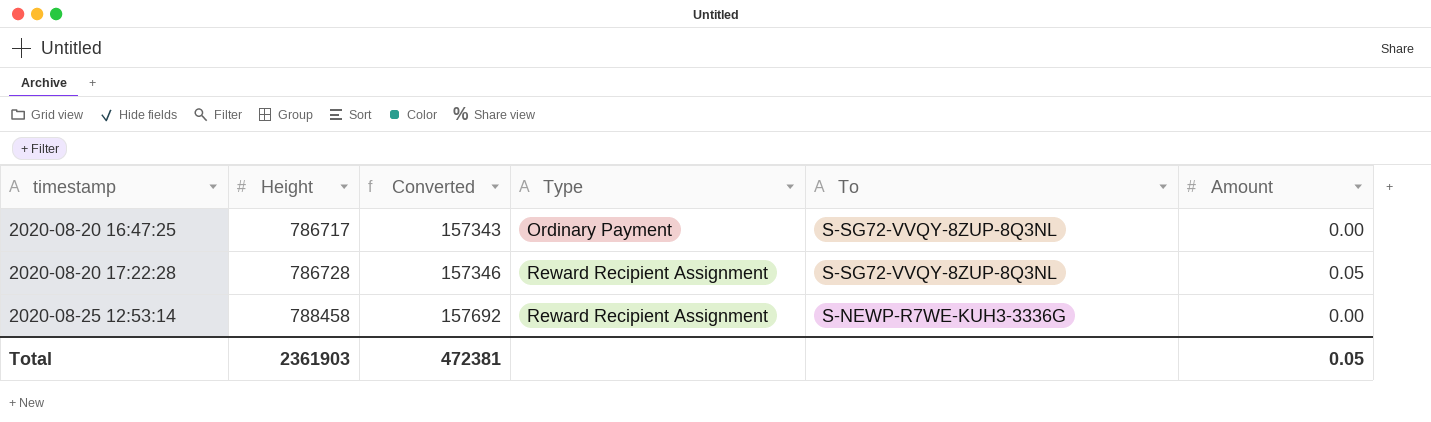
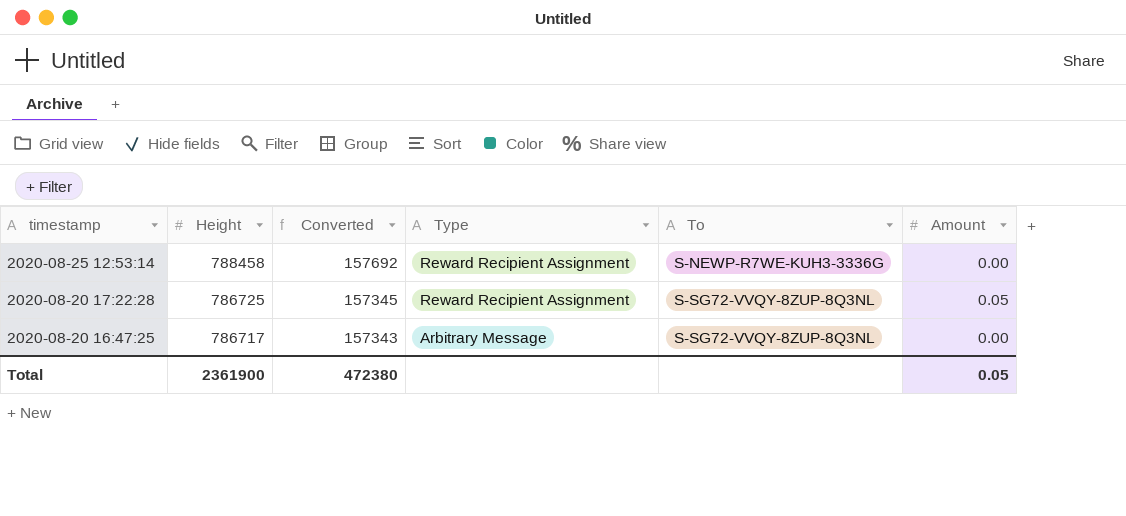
row order: timestamp ascending -> timestamp descending
2020-08-20 17:22:28 | Height: 786728 -> 786725
2020-08-20 17:22:28 | Converted: 157346 -> 157345
2020-08-20 16:47:25 | Type: Ordinary Payment -> Arbitrary Message
Total | Height: 2361903 -> 2361900
Total | Converted: 472381 -> 472380

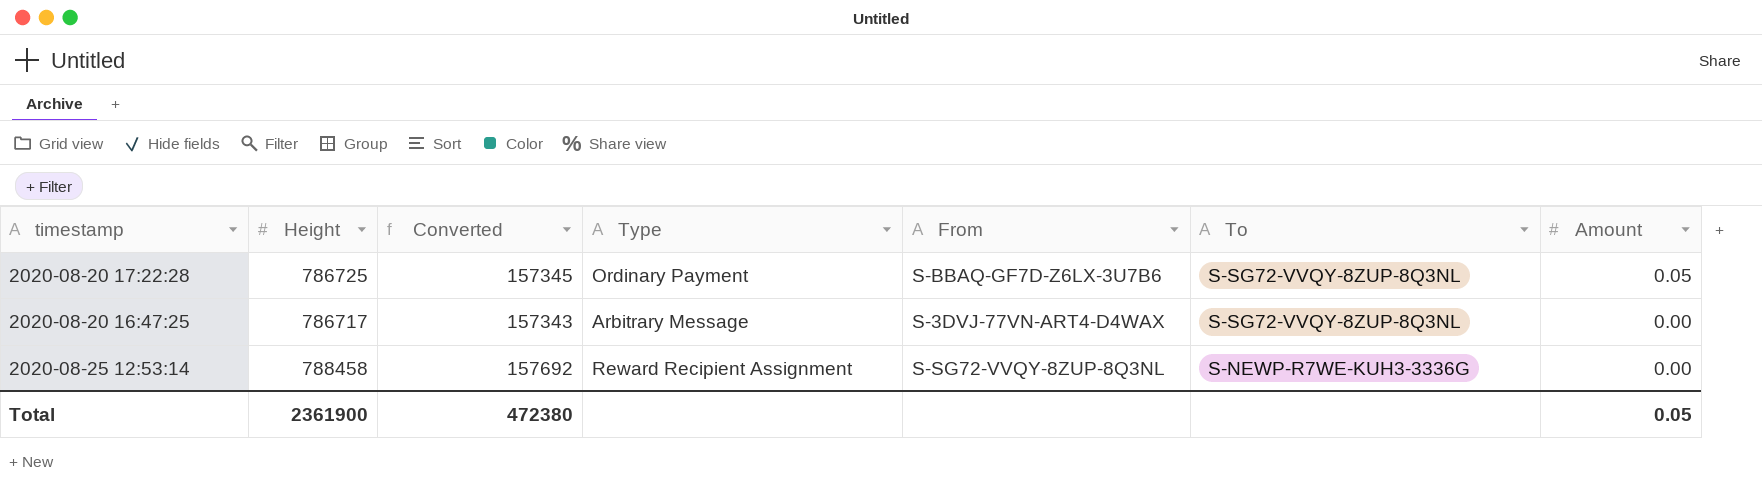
row order: timestamp descending -> To descending
column From | position: none -> 5
2020-08-20 17:22:28 | Type: Reward Recipient Assignment -> Ordinary Payment

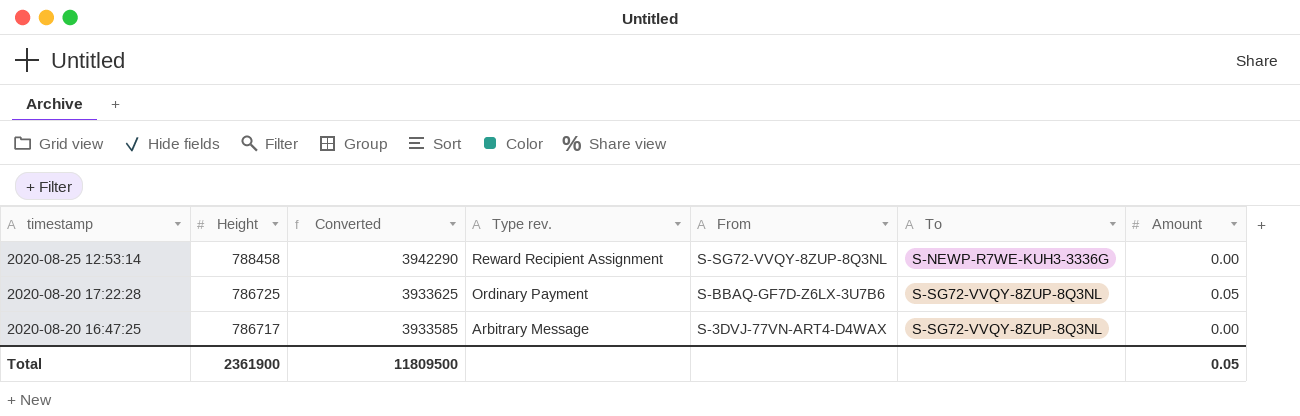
row order: To descending -> timestamp descending
column Converted | formula: [Height] * 0.2 -> [Height] * 5
column name: Type -> Type rev.
Total | Converted: 472380 -> 11809500

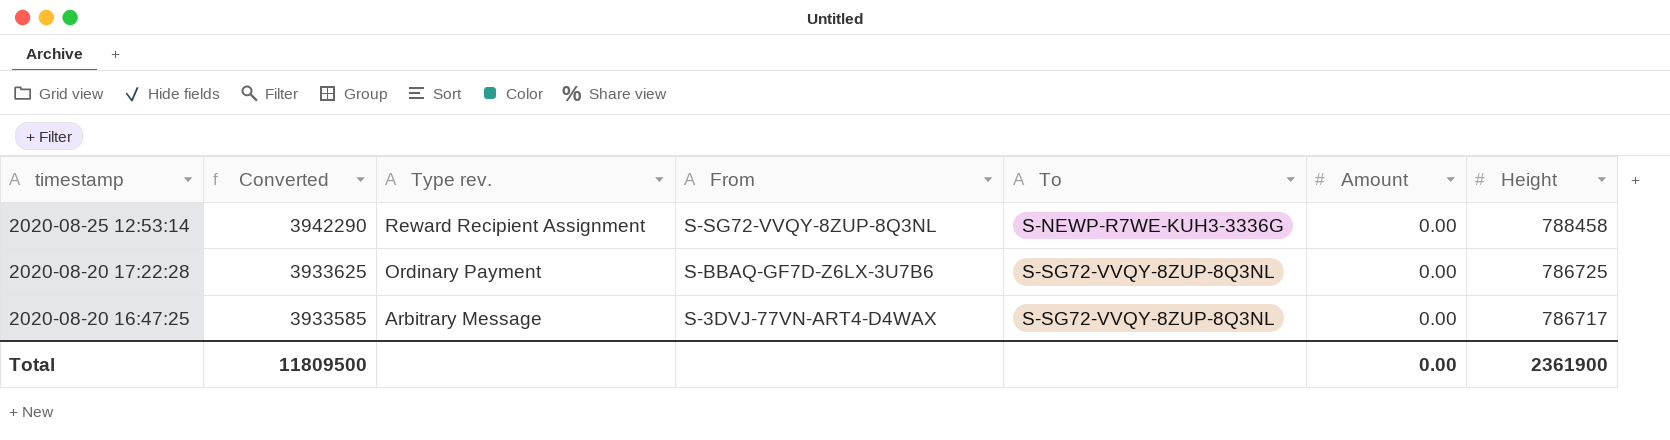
column Height | position: 2 -> 7
2020-08-20 17:22:28 | Amount: 0.05 -> 0.00
Total | Amount: 0.05 -> 0.00

